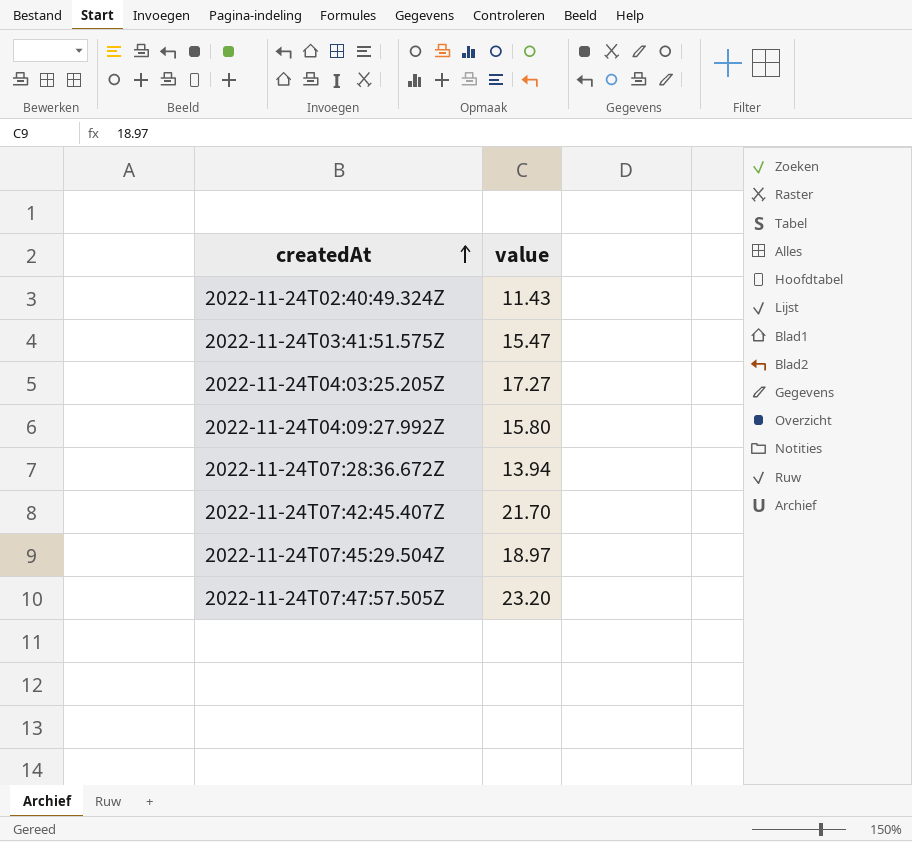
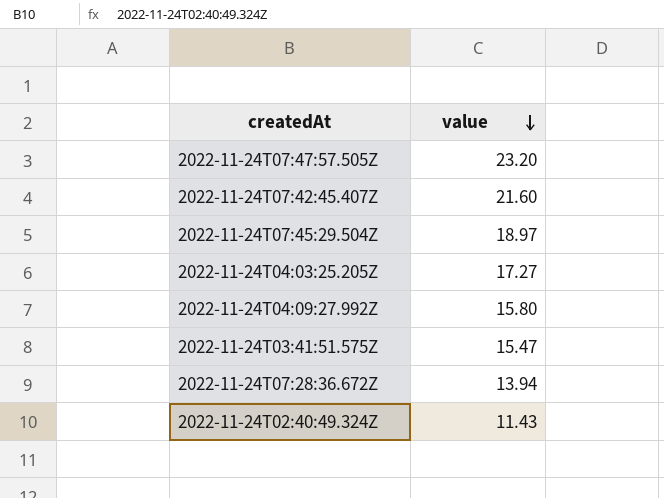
row order: createdAt ascending -> value descending
2022-11-24T07:42:45.407Z | value: 21.70 -> 21.60

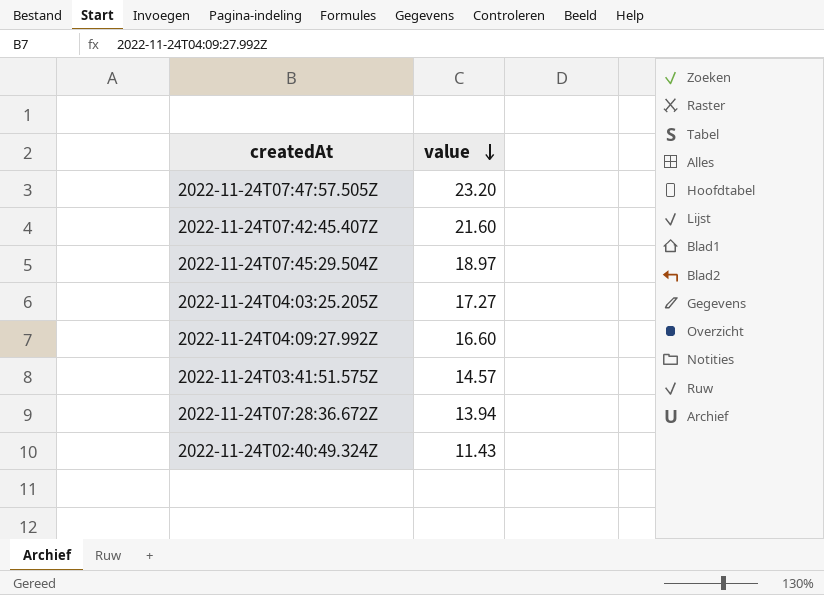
2022-11-24T04:09:27.992Z | value: 15.80 -> 16.60
2022-11-24T03:41:51.575Z | value: 15.47 -> 14.57

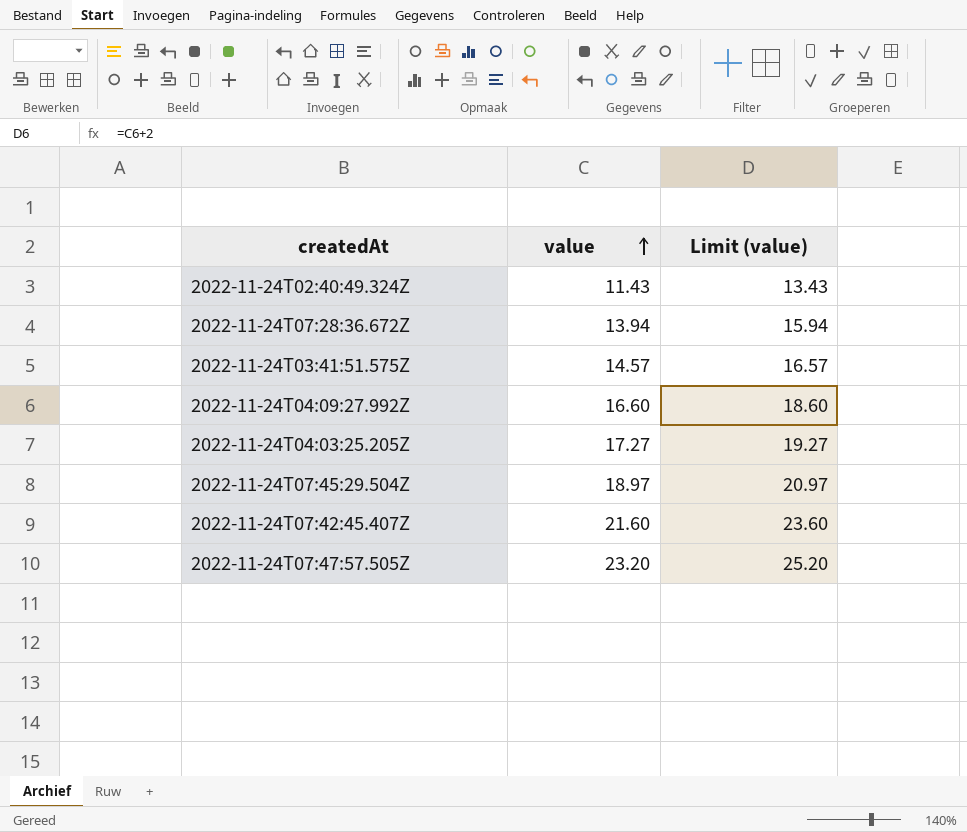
row order: value descending -> value ascending
column Limit (value) | formula: none -> [value] + 2

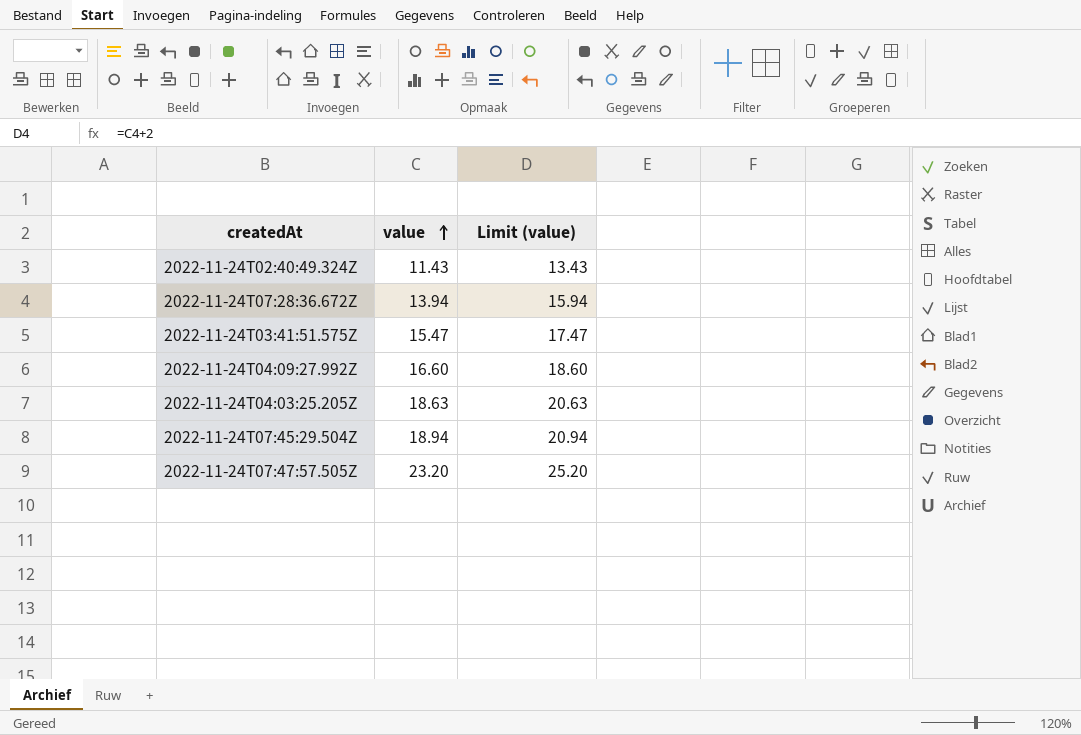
row 2022-11-24T07:42:45.407Z: 21.60 | 23.60 -> none
2022-11-24T03:41:51.575Z | value: 14.57 -> 15.47
2022-11-24T03:41:51.575Z | Limit (value): 16.57 -> 17.47
2022-11-24T04:03:25.205Z | value: 17.27 -> 18.63
2022-11-24T04:03:25.205Z | Limit (value): 19.27 -> 20.63
2022-11-24T07:45:29.504Z | value: 18.97 -> 18.94
2022-11-24T07:45:29.504Z | Limit (value): 20.97 -> 20.94

